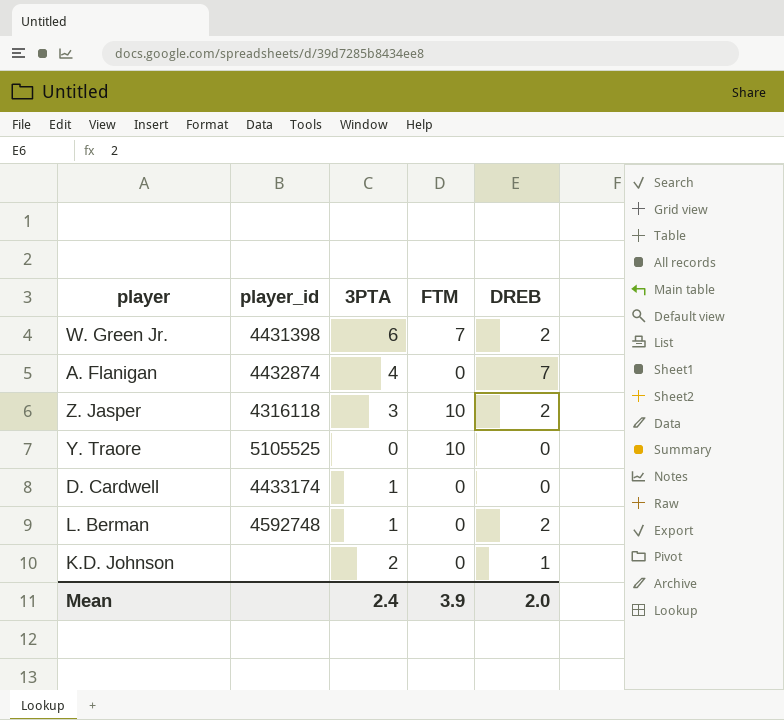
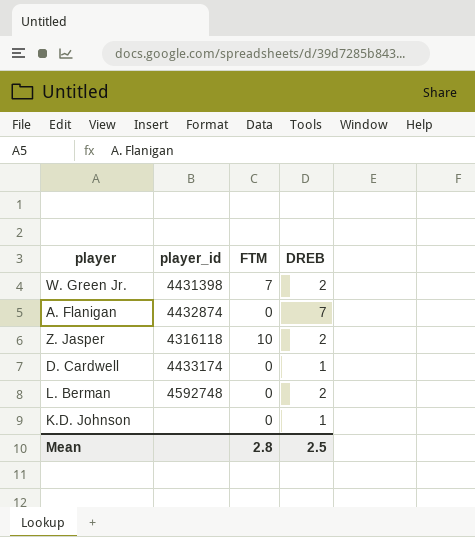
column 3PTA | position: 3 -> none
row Y. Traore: 5105525 | 0 | 10 | 0 -> none
D. Cardwell | DREB: 0 -> 1
Mean | FTM: 3.9 -> 2.8
Mean | DREB: 2.0 -> 2.5

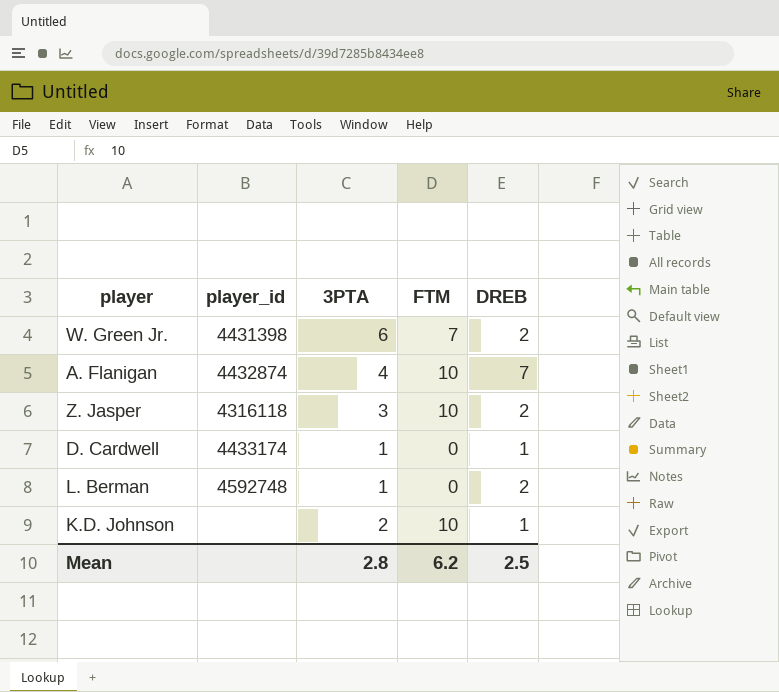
column 3PTA | position: none -> 3
A. Flanigan | FTM: 0 -> 10
K.D. Johnson | FTM: 0 -> 10
Mean | FTM: 2.8 -> 6.2

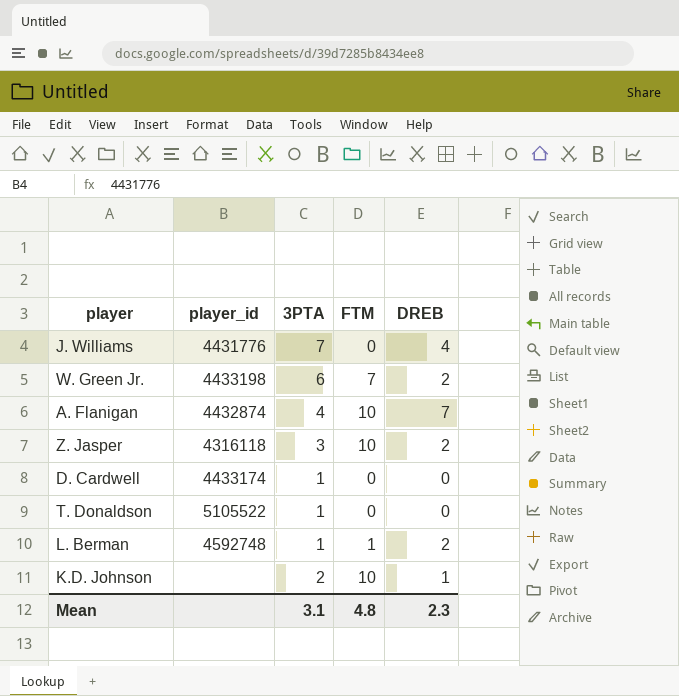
row J. Williams: none -> 4431776 | 7 | 0 | 4
W. Green Jr. | player_id: 4431398 -> 4433198
D. Cardwell | DREB: 1 -> 0
row T. Donaldson: none -> 5105522 | 1 | 0 | 0
L. Berman | FTM: 0 -> 1
Mean | 3PTA: 2.8 -> 3.1
Mean | FTM: 6.2 -> 4.8
Mean | DREB: 2.5 -> 2.3

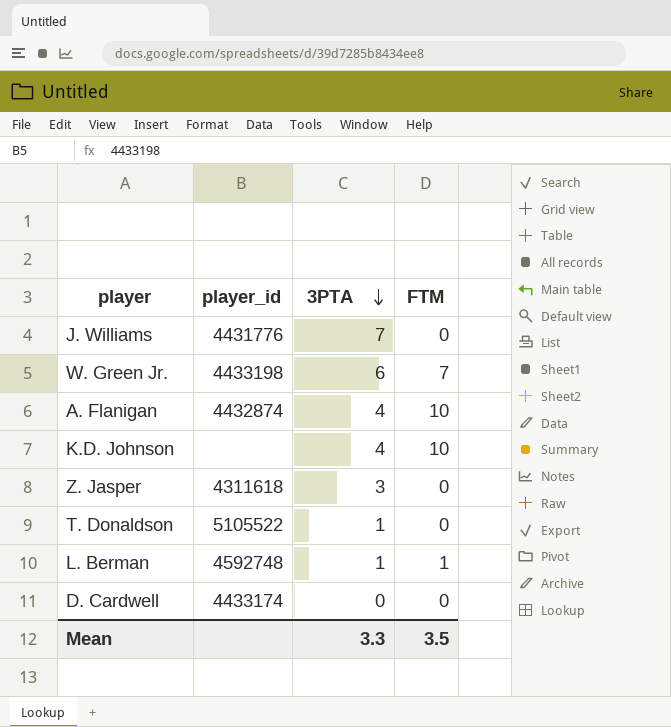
row order: none -> 3PTA descending
column DREB | position: 5 -> none
K.D. Johnson | 3PTA: 2 -> 4
Z. Jasper | player_id: 4316118 -> 4311618
Z. Jasper | FTM: 10 -> 0
D. Cardwell | 3PTA: 1 -> 0
Mean | 3PTA: 3.1 -> 3.3
Mean | FTM: 4.8 -> 3.5

